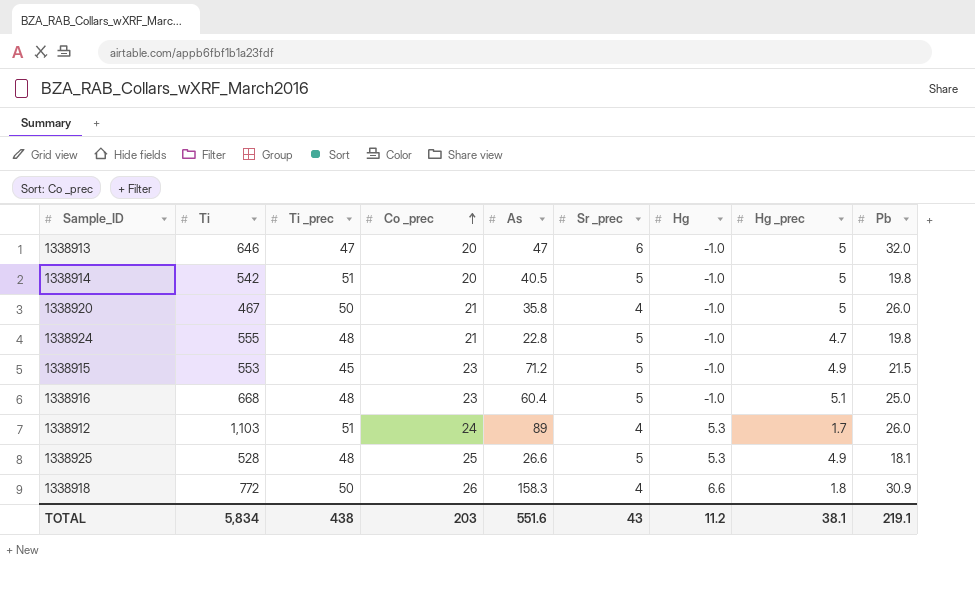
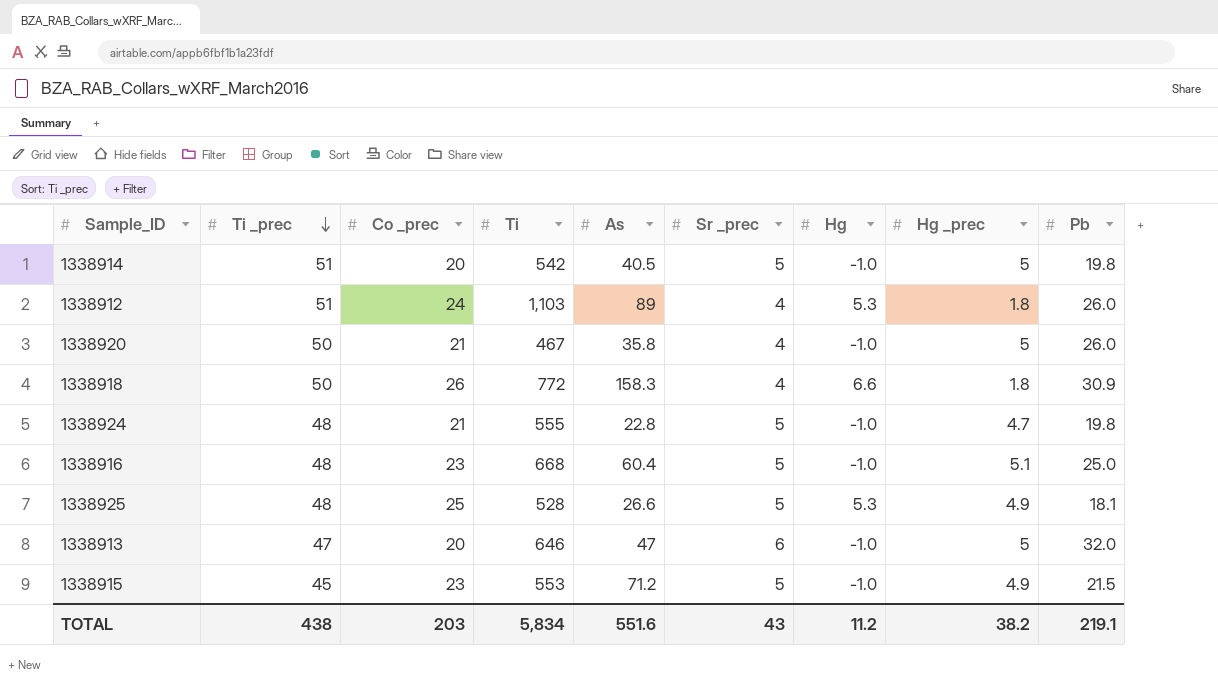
row order: Co _prec ascending -> Ti _prec descending
column Ti | position: 2 -> 4
1338912 | Hg _prec: 1.7 -> 1.8
TOTAL | Hg _prec: 38.1 -> 38.2

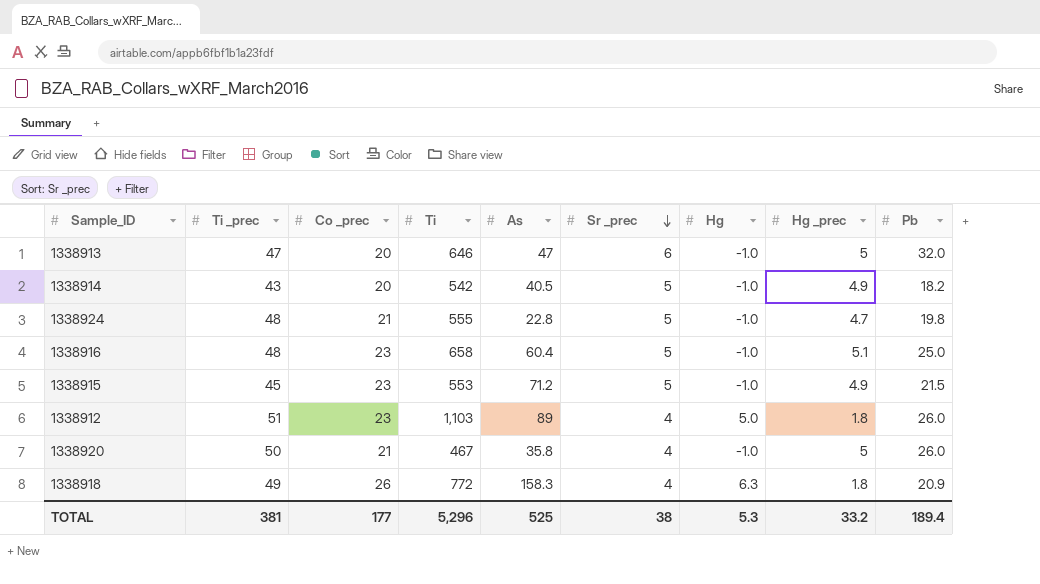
row order: Ti _prec descending -> Sr _prec descending
row 1338925: 48 | 25 | 528 | 26.6 | 5 | 5.3 | 4.9 | 18.1 -> none
1338914 | Ti _prec: 51 -> 43
1338914 | Hg _prec: 5 -> 4.9
1338914 | Pb: 19.8 -> 18.2
1338916 | Ti: 668 -> 658
1338912 | Co _prec: 24 -> 23
1338912 | Hg: 5.3 -> 5.0
1338918 | Ti _prec: 50 -> 49
1338918 | Hg: 6.6 -> 6.3
1338918 | Pb: 30.9 -> 20.9
TOTAL | Ti _prec: 438 -> 381
TOTAL | Co _prec: 203 -> 177
TOTAL | Ti: 5,834 -> 5,296
TOTAL | As: 551.6 -> 525
TOTAL | Sr _prec: 43 -> 38
TOTAL | Hg: 11.2 -> 5.3
TOTAL | Hg _prec: 38.2 -> 33.2
TOTAL | Pb: 219.1 -> 189.4

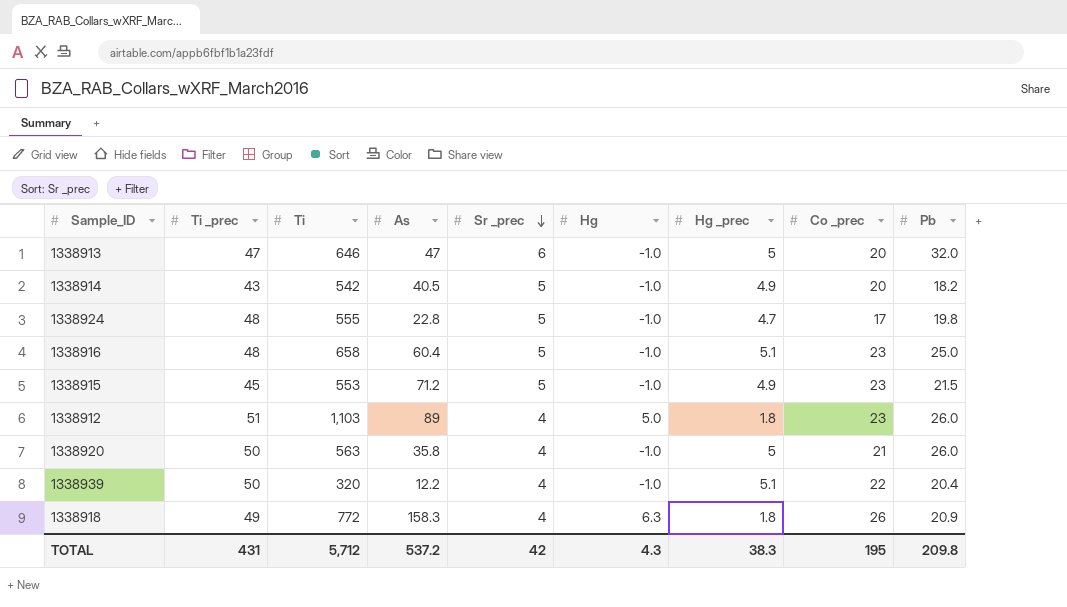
column Co _prec | position: 3 -> 8
1338924 | Co _prec: 21 -> 17
1338920 | Ti: 467 -> 563
row 1338939: none -> 50 | 320 | 12.2 | 4 | -1.0 | 5.1 | 22 | 20.4
TOTAL | Ti _prec: 381 -> 431
TOTAL | Ti: 5,296 -> 5,712
TOTAL | As: 525 -> 537.2
TOTAL | Sr _prec: 38 -> 42
TOTAL | Hg: 5.3 -> 4.3
TOTAL | Hg _prec: 33.2 -> 38.3
TOTAL | Co _prec: 177 -> 195
TOTAL | Pb: 189.4 -> 209.8

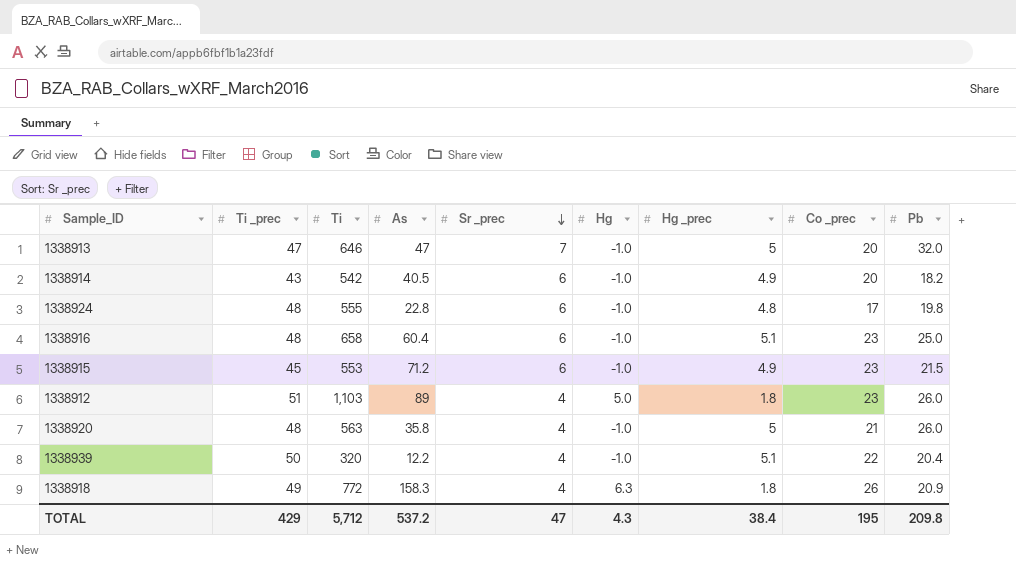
1338913 | Sr _prec: 6 -> 7
1338914 | Sr _prec: 5 -> 6
1338924 | Sr _prec: 5 -> 6
1338924 | Hg _prec: 4.7 -> 4.8
1338916 | Sr _prec: 5 -> 6
1338915 | Sr _prec: 5 -> 6
1338920 | Ti _prec: 50 -> 48
TOTAL | Ti _prec: 431 -> 429
TOTAL | Sr _prec: 42 -> 47
TOTAL | Hg _prec: 38.3 -> 38.4

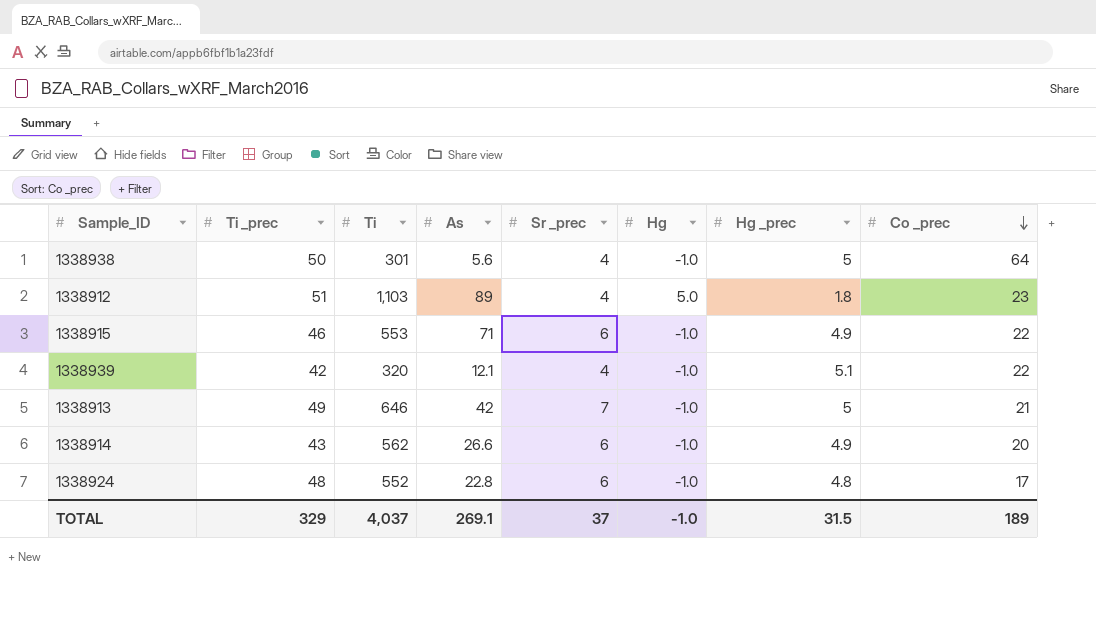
row order: Sr _prec descending -> Co _prec descending
column Pb | position: 9 -> none
row 1338916: 48 | 658 | 60.4 | 6 | -1.0 | 5.1 | 23 | 25.0 -> none
row 1338920: 48 | 563 | 35.8 | 4 | -1.0 | 5 | 21 | 26.0 -> none
row 1338918: 49 | 772 | 158.3 | 4 | 6.3 | 1.8 | 26 | 20.9 -> none
row 1338938: none -> 50 | 301 | 5.6 | 4 | -1.0 | 5 | 64
1338915 | Ti _prec: 45 -> 46
1338915 | As: 71.2 -> 71
1338915 | Co _prec: 23 -> 22
1338939 | Ti _prec: 50 -> 42
1338939 | As: 12.2 -> 12.1
1338913 | Ti _prec: 47 -> 49
1338913 | As: 47 -> 42
1338913 | Co _prec: 20 -> 21
1338914 | Ti: 542 -> 562
1338914 | As: 40.5 -> 26.6
1338924 | Ti: 555 -> 552
TOTAL | Ti _prec: 429 -> 329
TOTAL | Ti: 5,712 -> 4,037
TOTAL | As: 537.2 -> 269.1
TOTAL | Sr _prec: 47 -> 37
TOTAL | Hg: 4.3 -> -1.0
TOTAL | Hg _prec: 38.4 -> 31.5
TOTAL | Co _prec: 195 -> 189

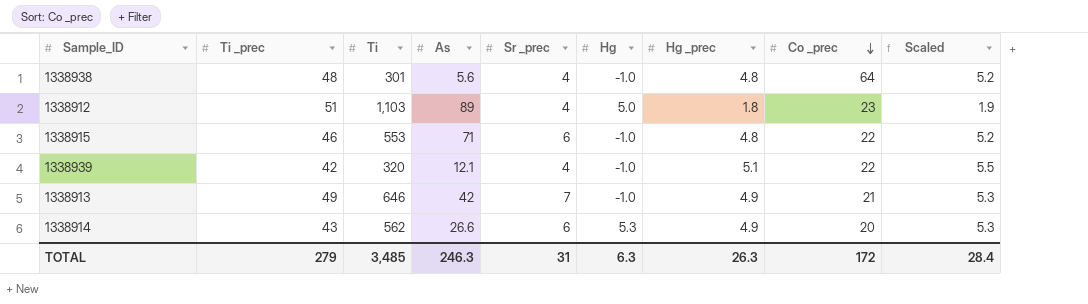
column Scaled | formula: none -> [Hg _prec] * 1.08
row 1338924: 48 | 552 | 22.8 | 6 | -1.0 | 4.8 | 17 -> none
1338938 | Ti _prec: 50 -> 48
1338938 | Hg _prec: 5 -> 4.8
1338915 | Hg _prec: 4.9 -> 4.8
1338913 | Hg _prec: 5 -> 4.9
1338914 | Hg: -1.0 -> 5.3
TOTAL | Ti _prec: 329 -> 279
TOTAL | Ti: 4,037 -> 3,485
TOTAL | As: 269.1 -> 246.3
TOTAL | Sr _prec: 37 -> 31
TOTAL | Hg: -1.0 -> 6.3
TOTAL | Hg _prec: 31.5 -> 26.3
TOTAL | Co _prec: 189 -> 172

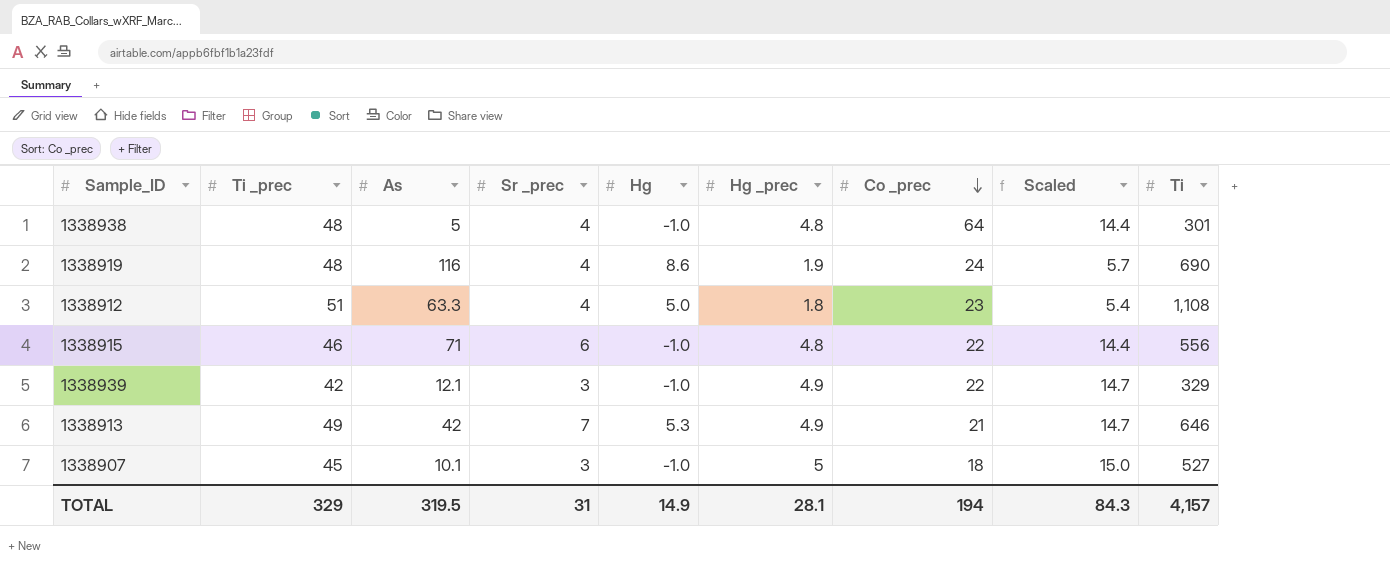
column Scaled | formula: [Hg _prec] * 1.08 -> [Hg _prec] * 3
column Ti | position: 3 -> 9
row 1338914: 43 | 562 | 26.6 | 6 | 5.3 | 4.9 | 20 | 5.3 -> none
1338938 | As: 5.6 -> 5
row 1338919: none -> 48 | 116 | 4 | 8.6 | 1.9 | 24 | 5.7 | 690
1338912 | As: 89 -> 63.3
1338912 | Ti: 1,103 -> 1,108
1338915 | Ti: 553 -> 556
1338939 | Sr _prec: 4 -> 3
1338939 | Hg _prec: 5.1 -> 4.9
1338939 | Ti: 320 -> 329
1338913 | Hg: -1.0 -> 5.3
row 1338907: none -> 45 | 10.1 | 3 | -1.0 | 5 | 18 | 15.0 | 527
TOTAL | Ti _prec: 279 -> 329
TOTAL | As: 246.3 -> 319.5
TOTAL | Hg: 6.3 -> 14.9
TOTAL | Hg _prec: 26.3 -> 28.1
TOTAL | Co _prec: 172 -> 194
TOTAL | Scaled: 28.4 -> 84.3
TOTAL | Ti: 3,485 -> 4,157

